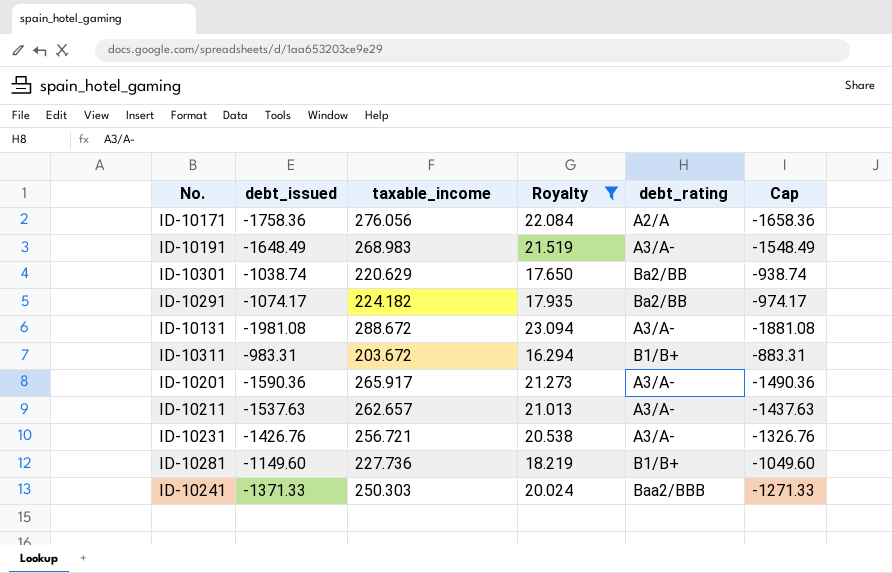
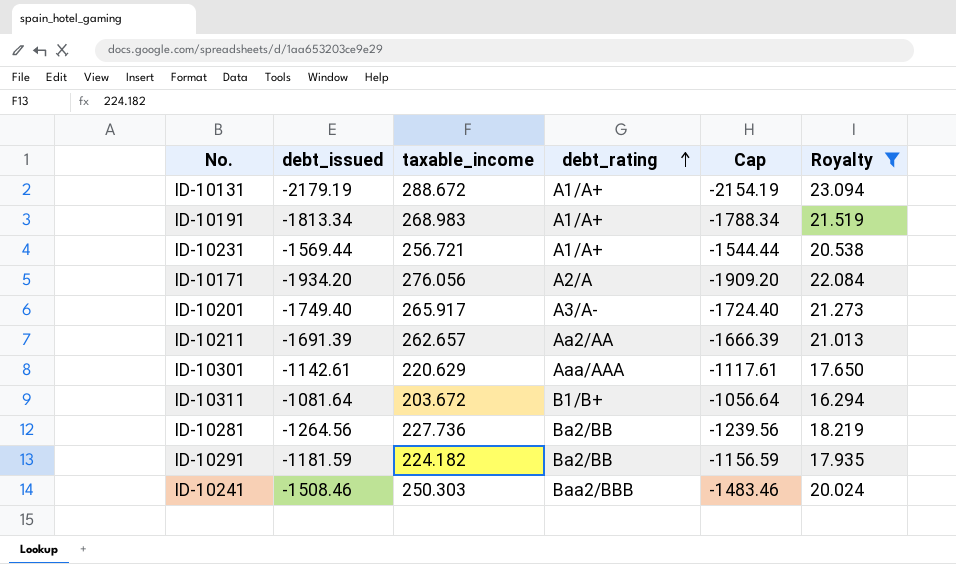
row order: none -> debt_rating ascending
column Cap | formula: [debt_issued] + 100 -> [debt_issued] + 25
column Royalty | position: 4 -> 6
ID-10131 | debt_issued: -1981.08 -> -2179.19
ID-10131 | debt_rating: A3/A- -> A1/A+
ID-10191 | debt_issued: -1648.49 -> -1813.34
ID-10191 | debt_rating: A3/A- -> A1/A+
ID-10231 | debt_issued: -1426.76 -> -1569.44
ID-10231 | debt_rating: A3/A- -> A1/A+
ID-10171 | debt_issued: -1758.36 -> -1934.20
ID-10201 | debt_issued: -1590.36 -> -1749.40
ID-10211 | debt_issued: -1537.63 -> -1691.39
ID-10211 | debt_rating: A3/A- -> Aa2/AA
ID-10301 | debt_issued: -1038.74 -> -1142.61
ID-10301 | debt_rating: Ba2/BB -> Aaa/AAA
ID-10311 | debt_issued: -983.31 -> -1081.64
ID-10281 | debt_issued: -1149.60 -> -1264.56
ID-10281 | debt_rating: B1/B+ -> Ba2/BB
ID-10291 | debt_issued: -1074.17 -> -1181.59
ID-10241 | debt_issued: -1371.33 -> -1508.46

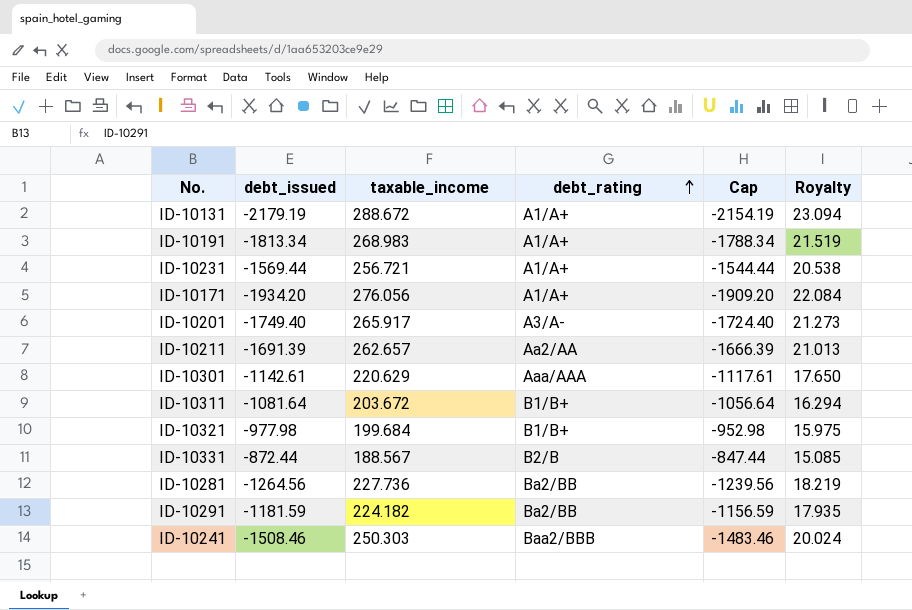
filter: Royalty >= 16.294 -> none
ID-10171 | debt_rating: A2/A -> A1/A+

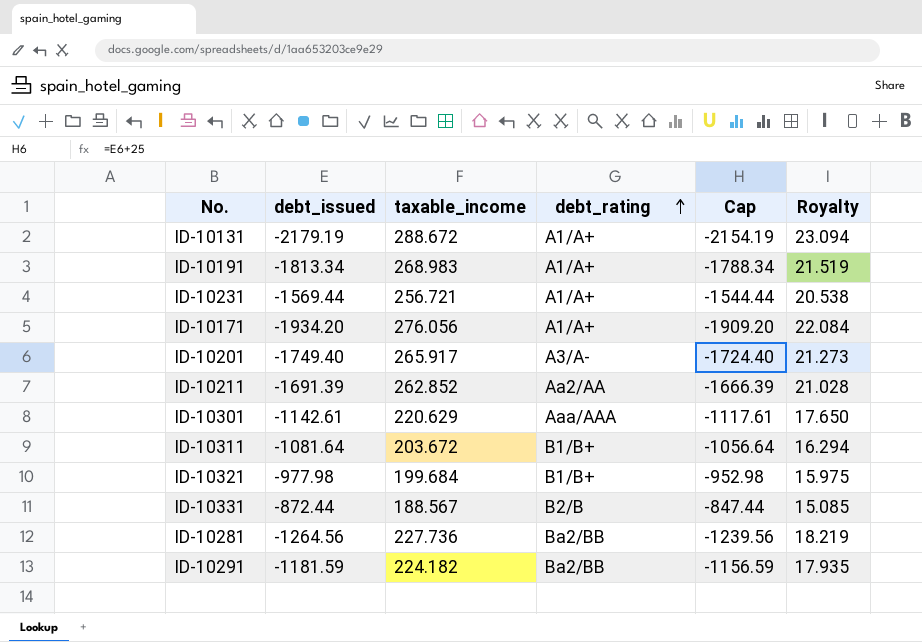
row ID-10241: -1508.46 | 250.303 | Baa2/BBB | -1483.46 | 20.024 -> none
ID-10211 | taxable_income: 262.657 -> 262.852
ID-10211 | Royalty: 21.013 -> 21.028

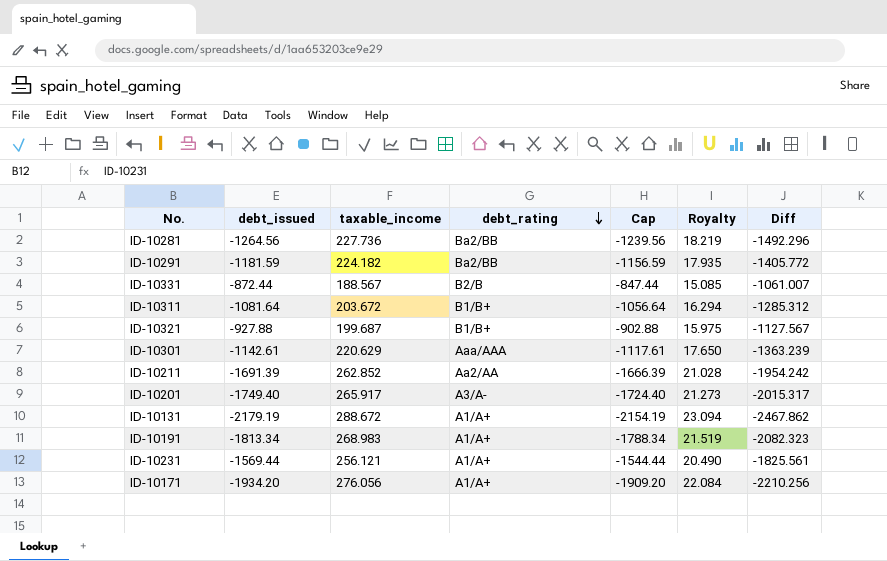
row order: debt_rating ascending -> debt_rating descending
column Diff | formula: none -> [debt_issued] - [taxable_income]
ID-10321 | debt_issued: -977.98 -> -927.88
ID-10321 | taxable_income: 199.684 -> 199.687
ID-10321 | Cap: -952.98 -> -902.88
ID-10231 | taxable_income: 256.721 -> 256.121
ID-10231 | Royalty: 20.538 -> 20.490

